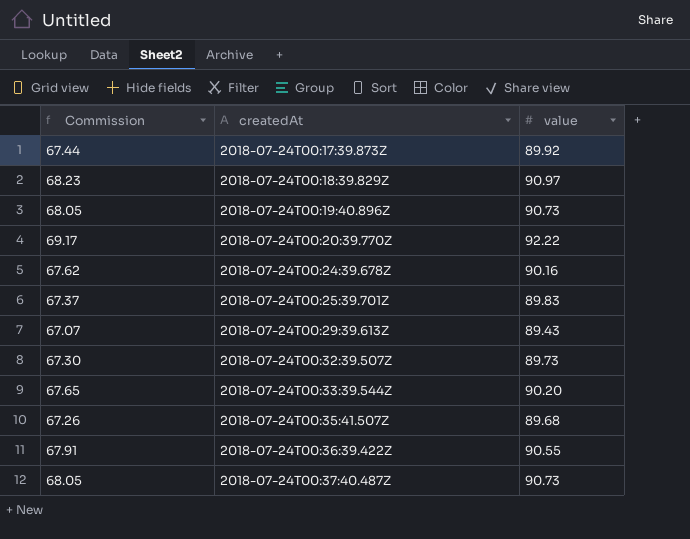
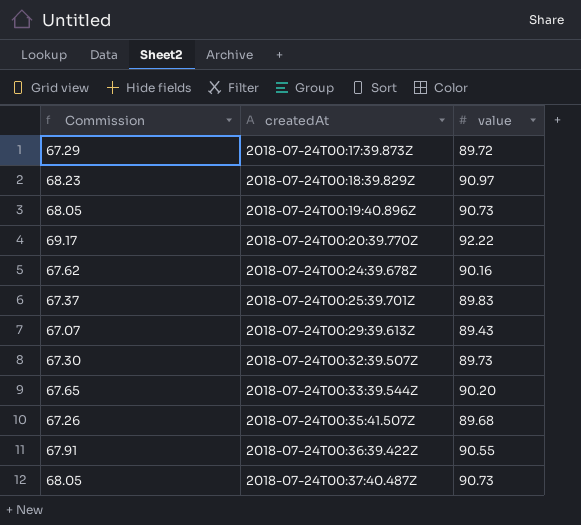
2018-07-24T00:17:39.873Z | Commission: 67.44 -> 67.29
2018-07-24T00:17:39.873Z | value: 89.92 -> 89.72

